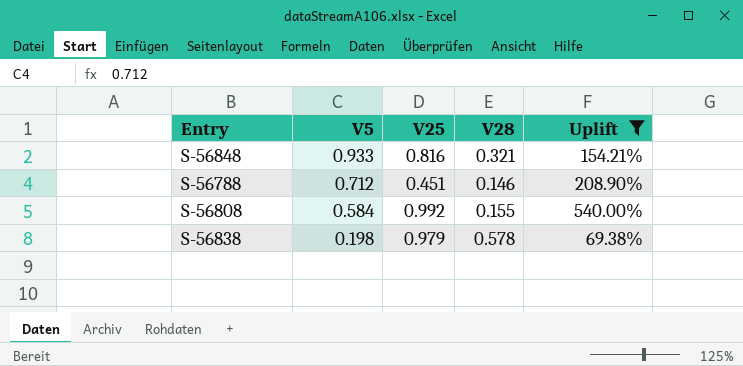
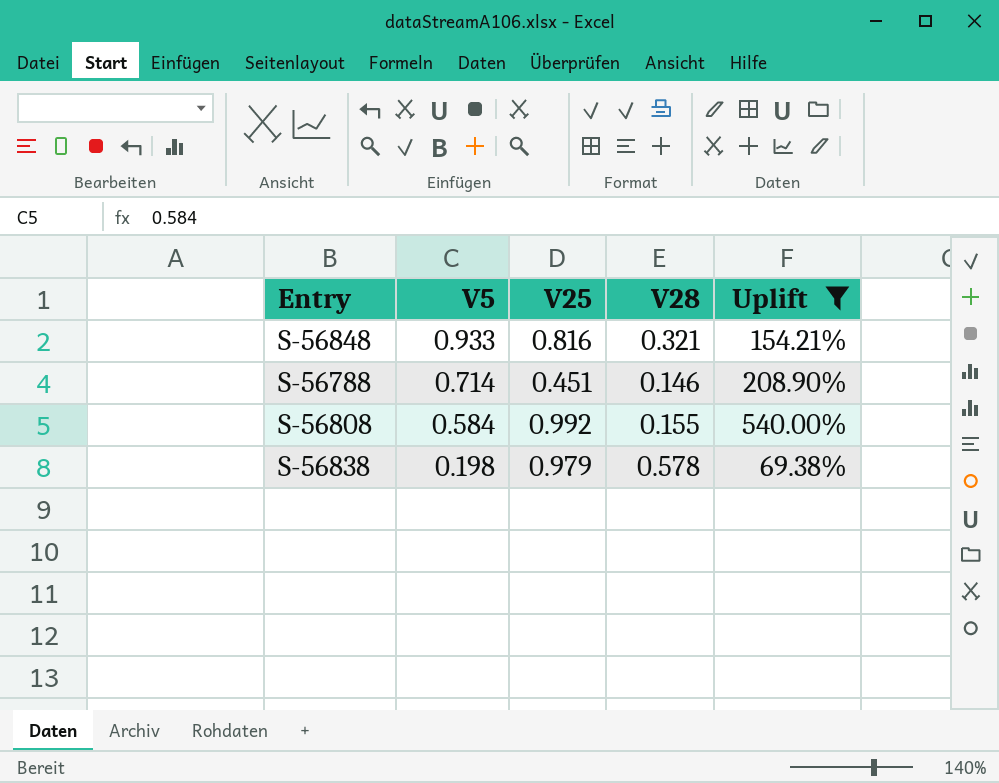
S-56788 | V5: 0.712 -> 0.714

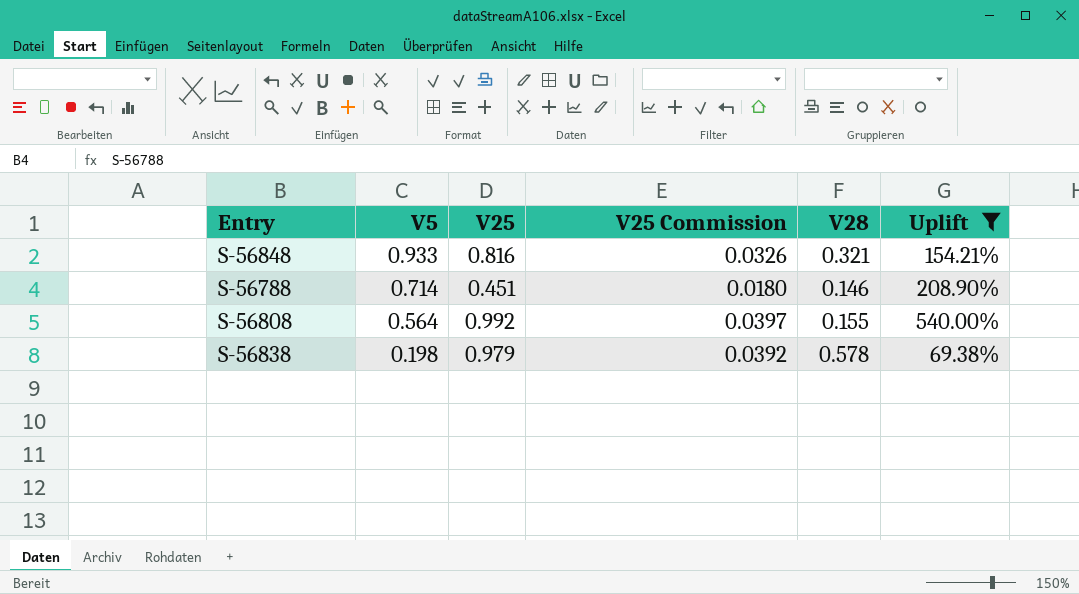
column V25 Commission | formula: none -> [V25] * 0.04
S-56808 | V5: 0.584 -> 0.564

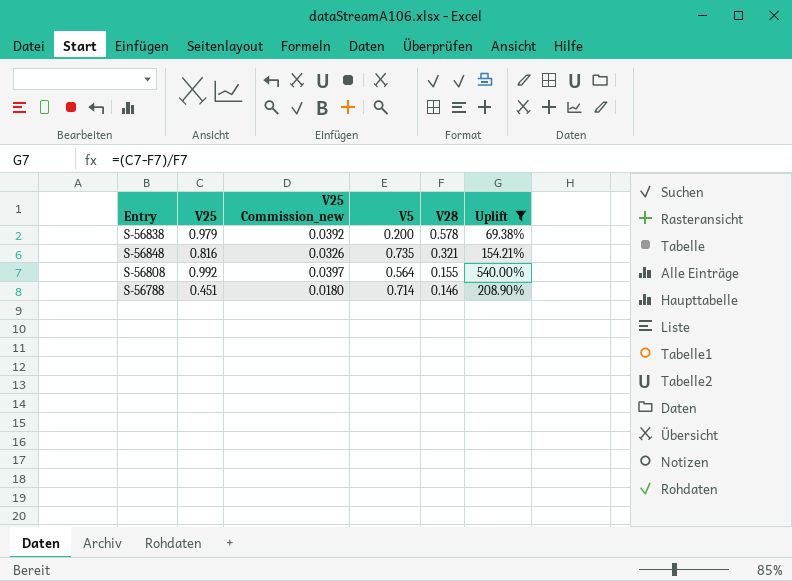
row order: V5 descending -> V28 descending
column name: V25 Commission -> V25 Commission_new
column V5 | position: 2 -> 4
S-56838 | V5: 0.198 -> 0.200
S-56848 | V5: 0.933 -> 0.735

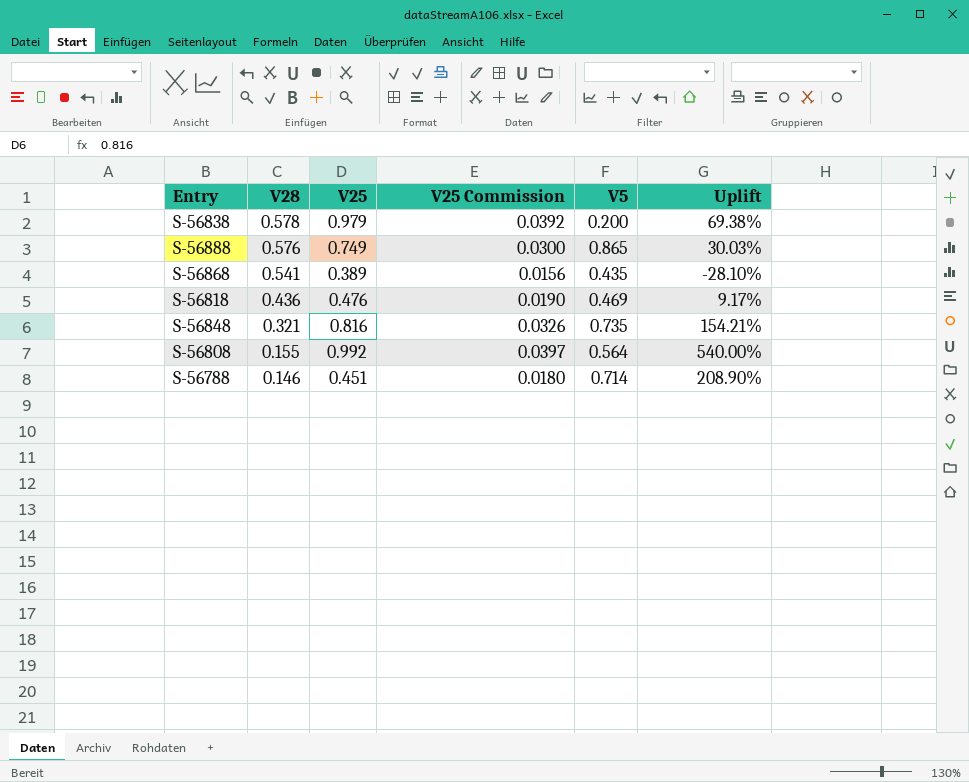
filter: Uplift >= 69.38% -> none
column V28 | position: 5 -> 2
column name: V25 Commission_new -> V25 Commission

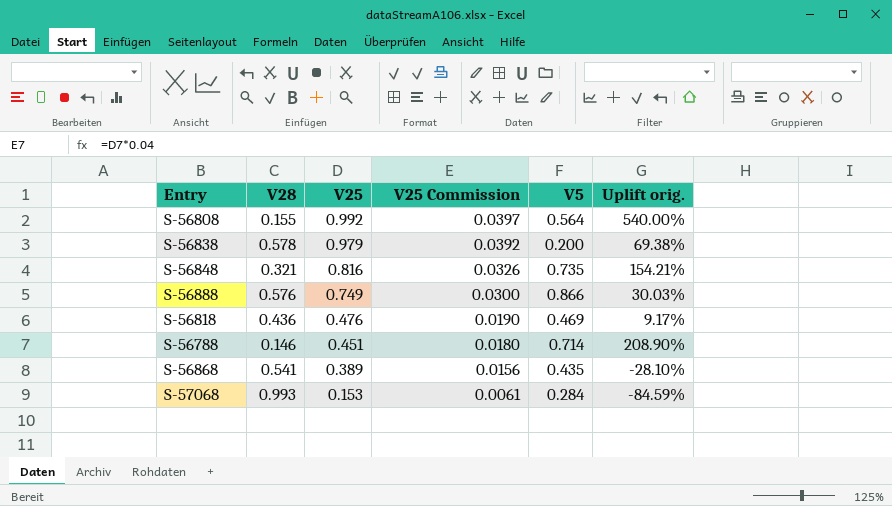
row order: V28 descending -> V25 descending
column name: Uplift -> Uplift orig.
S-56888 | V5: 0.865 -> 0.866
row S-57068: none -> 0.993 | 0.153 | 0.0061 | 0.284 | -84.59%

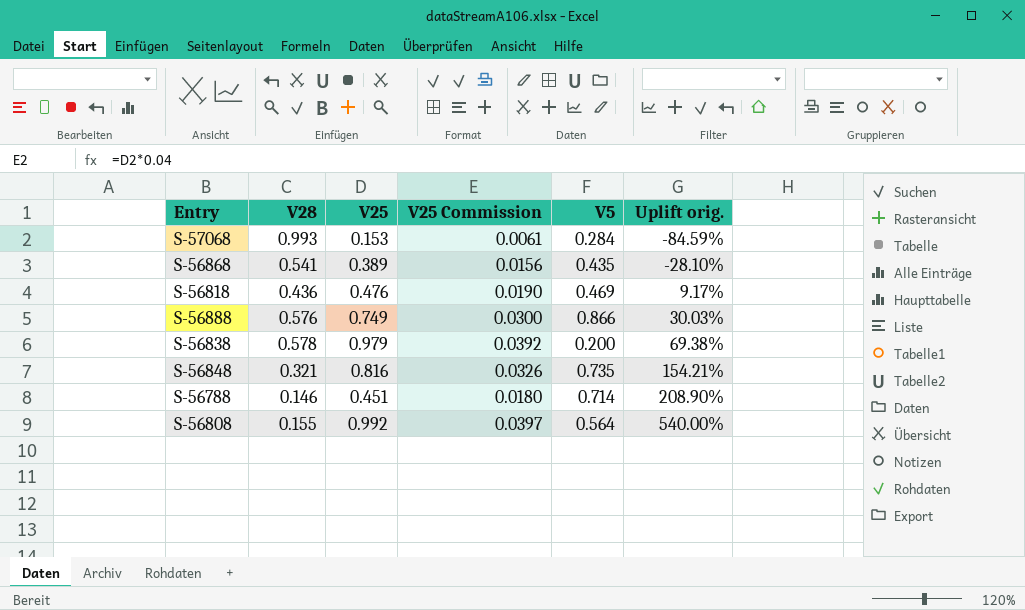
row order: V25 descending -> Uplift orig. ascending

